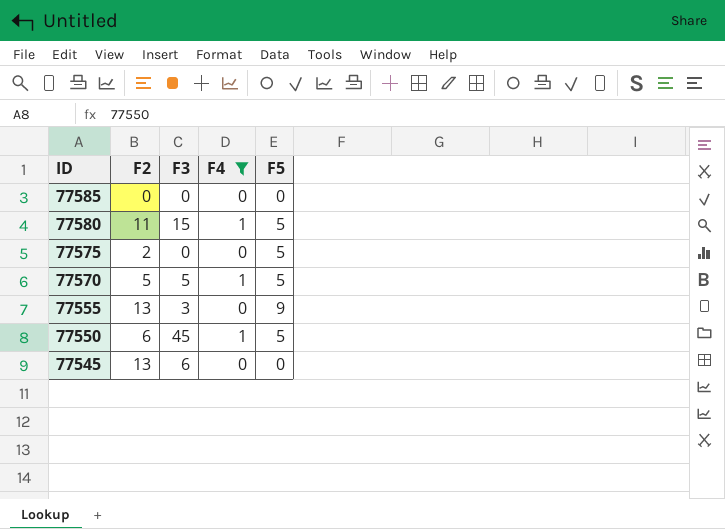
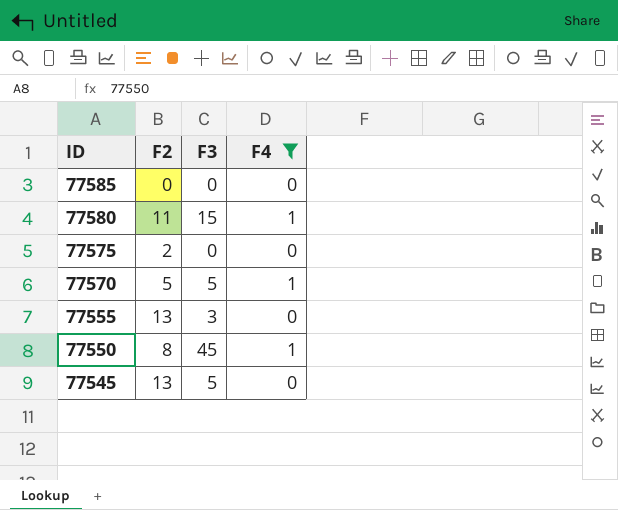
column F5 | position: 5 -> none
77550 | F2: 6 -> 8
77545 | F3: 6 -> 5

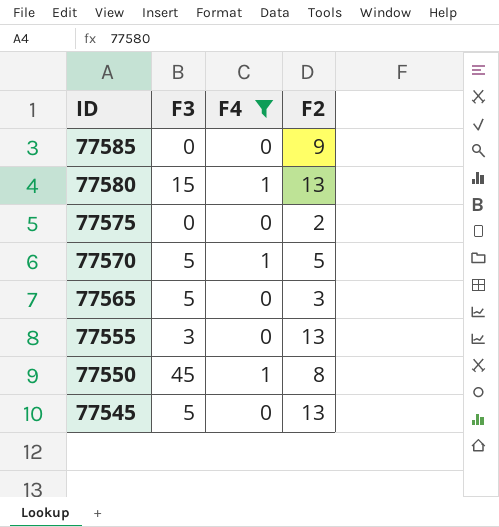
column F2 | position: 2 -> 4
77585 | F2: 0 -> 9
77580 | F2: 11 -> 13
row 77565: none -> 5 | 0 | 3

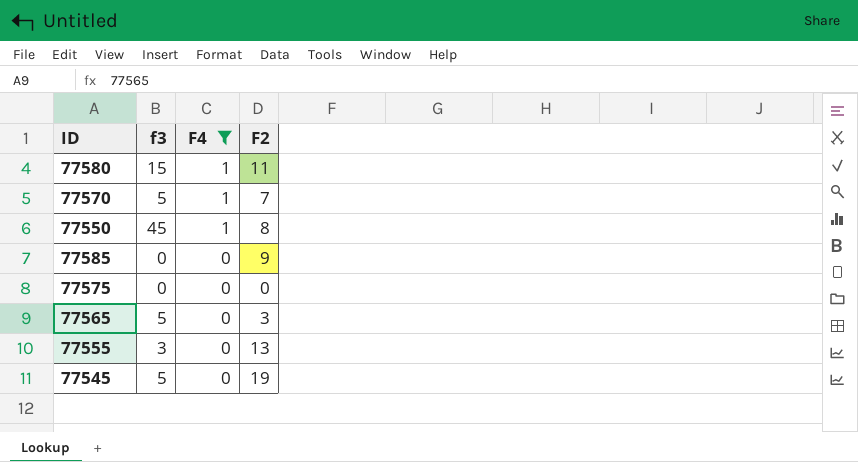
row order: ID descending -> F4 descending
column name: F3 -> f3
77580 | F2: 13 -> 11
77570 | F2: 5 -> 7
77575 | F2: 2 -> 0
77545 | F2: 13 -> 19

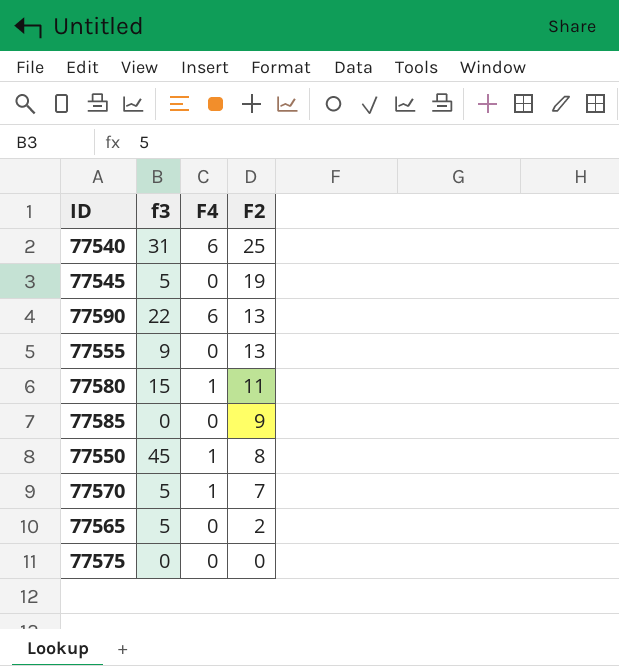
filter: F4 != 6 -> none
row order: F4 descending -> F2 descending
77555 | f3: 3 -> 9
77565 | F2: 3 -> 2

